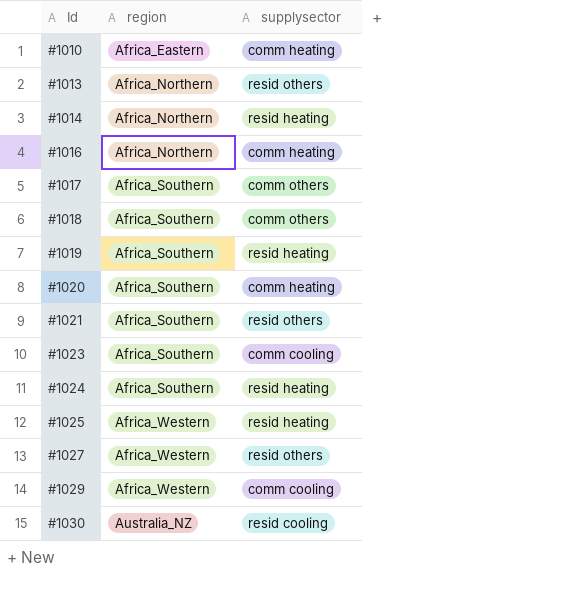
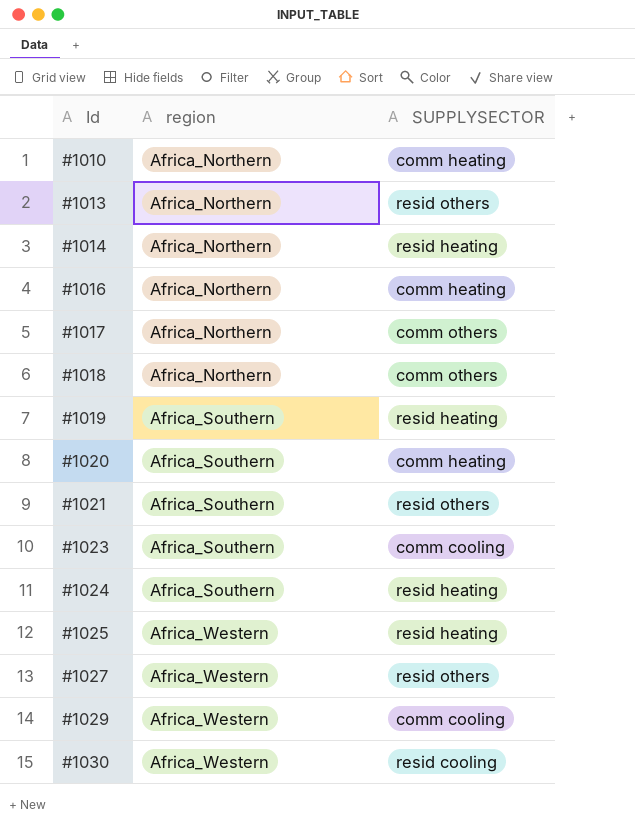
column name: supplysector -> SUPPLYSECTOR
#1010 | region: Africa_Eastern -> Africa_Northern
#1017 | region: Africa_Southern -> Africa_Northern
#1018 | region: Africa_Southern -> Africa_Northern
#1030 | region: Australia_NZ -> Africa_Western

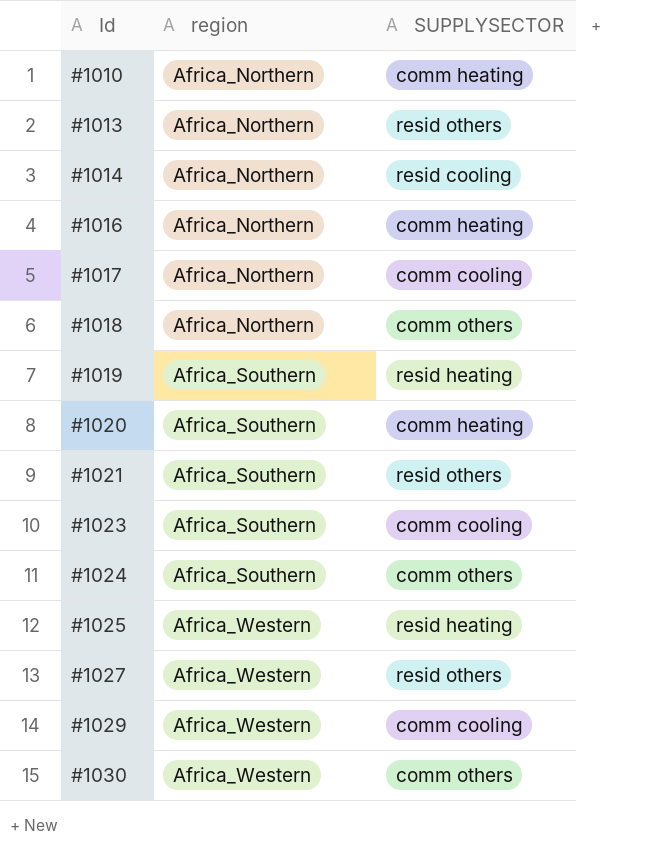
#1014 | SUPPLYSECTOR: resid heating -> resid cooling
#1017 | SUPPLYSECTOR: comm others -> comm cooling
#1024 | SUPPLYSECTOR: resid heating -> comm others
#1030 | SUPPLYSECTOR: resid cooling -> comm others

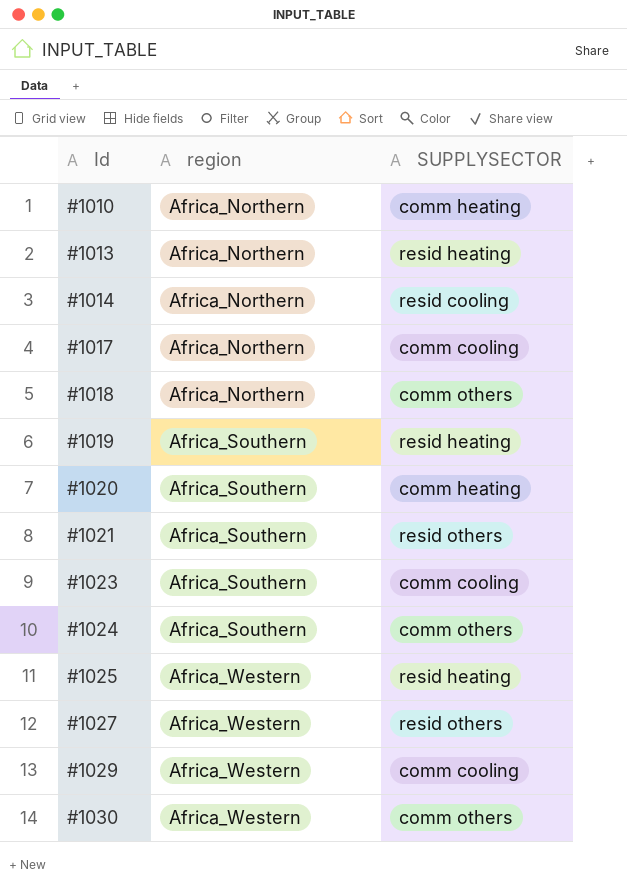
row #1016: Africa_Northern | comm heating -> none
#1013 | SUPPLYSECTOR: resid others -> resid heating

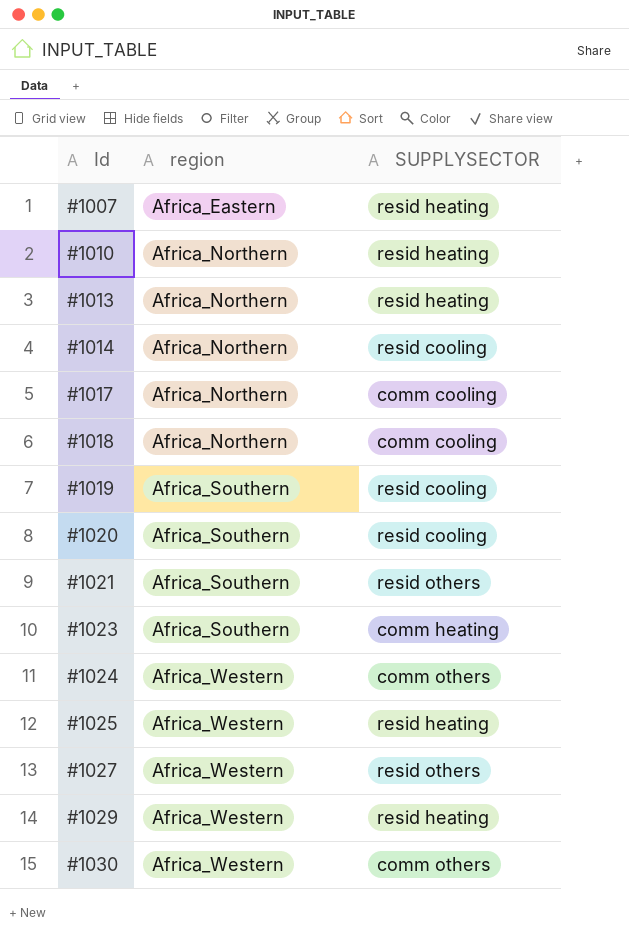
row #1007: none -> Africa_Eastern | resid heating
#1010 | SUPPLYSECTOR: comm heating -> resid heating
#1018 | SUPPLYSECTOR: comm others -> comm cooling
#1019 | SUPPLYSECTOR: resid heating -> resid cooling
#1020 | SUPPLYSECTOR: comm heating -> resid cooling
#1023 | SUPPLYSECTOR: comm cooling -> comm heating
#1024 | region: Africa_Southern -> Africa_Western
#1029 | SUPPLYSECTOR: comm cooling -> resid heating

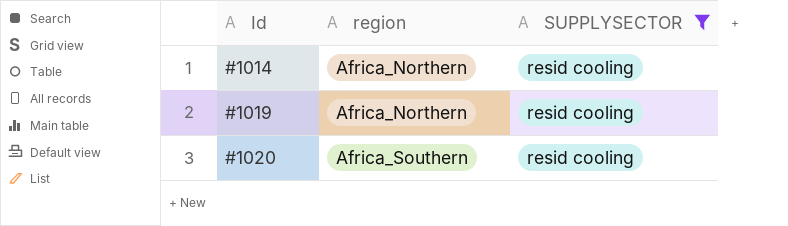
filter: none -> SUPPLYSECTOR = resid cooling
#1019 | region: Africa_Southern -> Africa_Northern

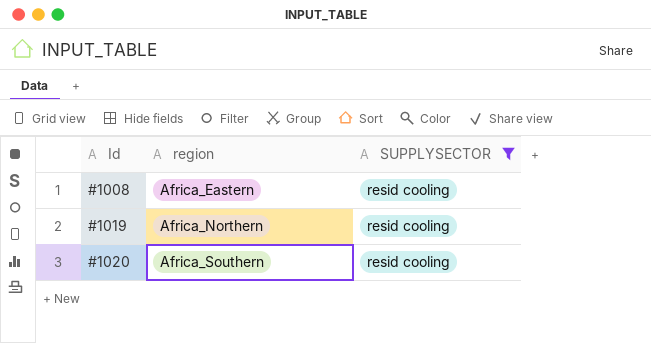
row #1014: Africa_Northern | resid cooling -> none
row #1008: none -> Africa_Eastern | resid cooling

